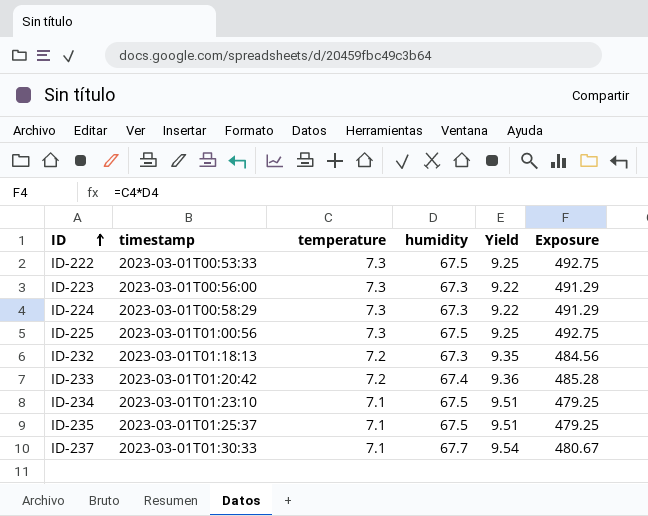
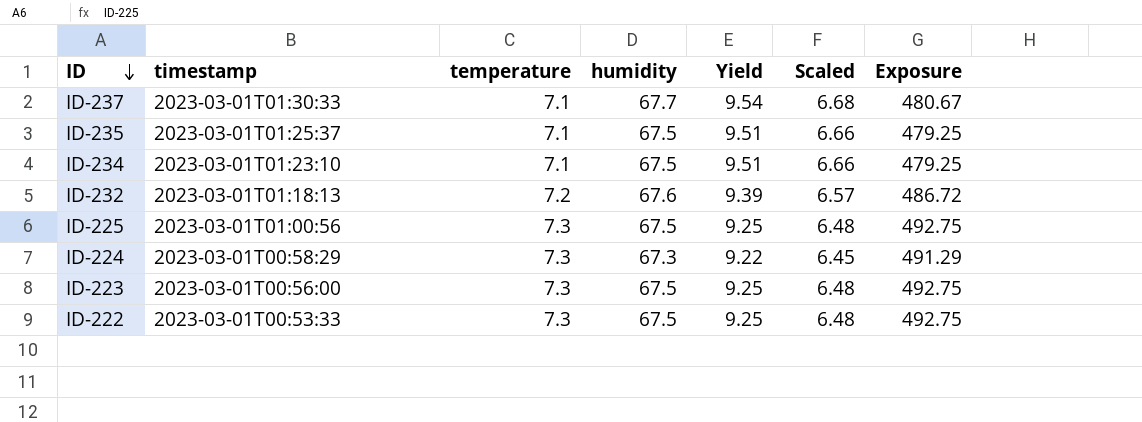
row order: ID ascending -> ID descending
column Scaled | formula: none -> [Yield] * 0.7
row ID-233: 2023-03-01T01:20:42 | 7.2 | 67.4 | 9.36 | 485.28 -> none
ID-232 | humidity: 67.3 -> 67.6
ID-232 | Yield: 9.35 -> 9.39
ID-232 | Exposure: 484.56 -> 486.72
ID-223 | humidity: 67.3 -> 67.5
ID-223 | Yield: 9.22 -> 9.25
ID-223 | Exposure: 491.29 -> 492.75

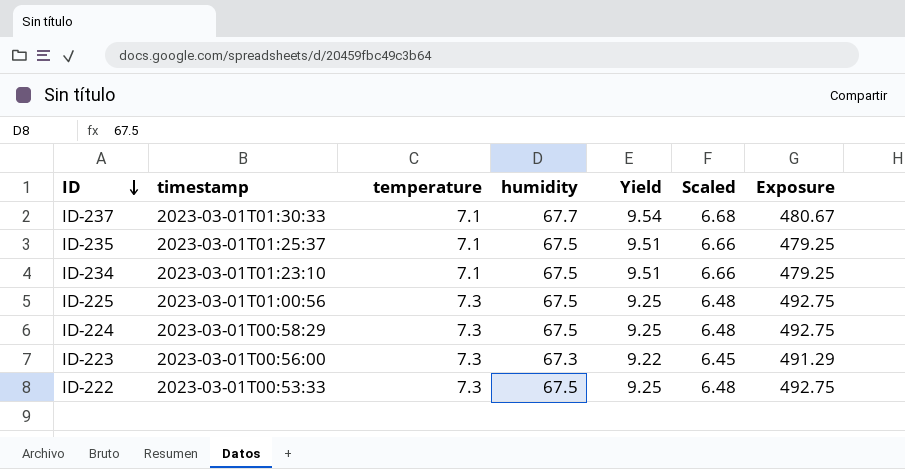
row ID-232: 2023-03-01T01:18:13 | 7.2 | 67.6 | 9.39 | 6.57 | 486.72 -> none
ID-224 | humidity: 67.3 -> 67.5
ID-224 | Yield: 9.22 -> 9.25
ID-224 | Scaled: 6.45 -> 6.48
ID-224 | Exposure: 491.29 -> 492.75
ID-223 | humidity: 67.5 -> 67.3
ID-223 | Yield: 9.25 -> 9.22
ID-223 | Scaled: 6.48 -> 6.45
ID-223 | Exposure: 492.75 -> 491.29

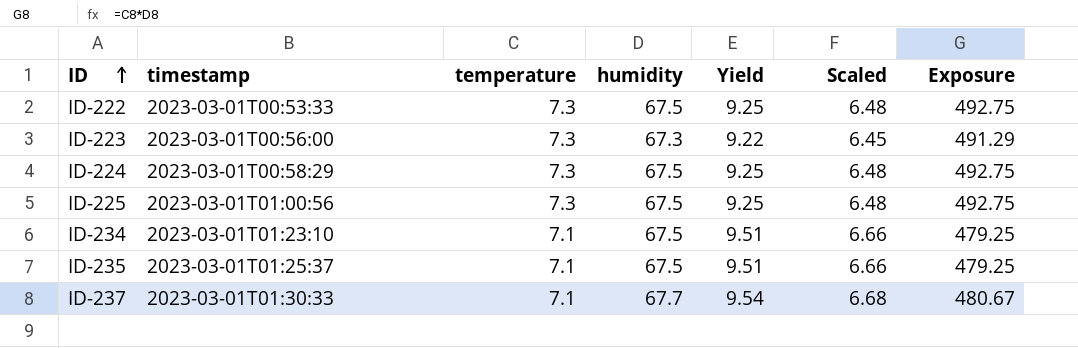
row order: ID descending -> ID ascending

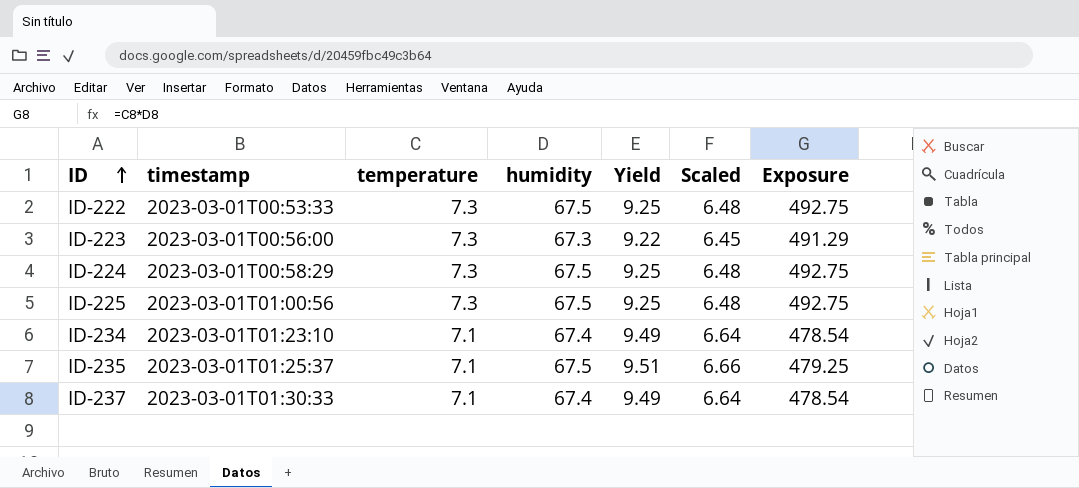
ID-234 | humidity: 67.5 -> 67.4
ID-234 | Yield: 9.51 -> 9.49
ID-234 | Scaled: 6.66 -> 6.64
ID-234 | Exposure: 479.25 -> 478.54
ID-237 | humidity: 67.7 -> 67.4
ID-237 | Yield: 9.54 -> 9.49
ID-237 | Scaled: 6.68 -> 6.64
ID-237 | Exposure: 480.67 -> 478.54

